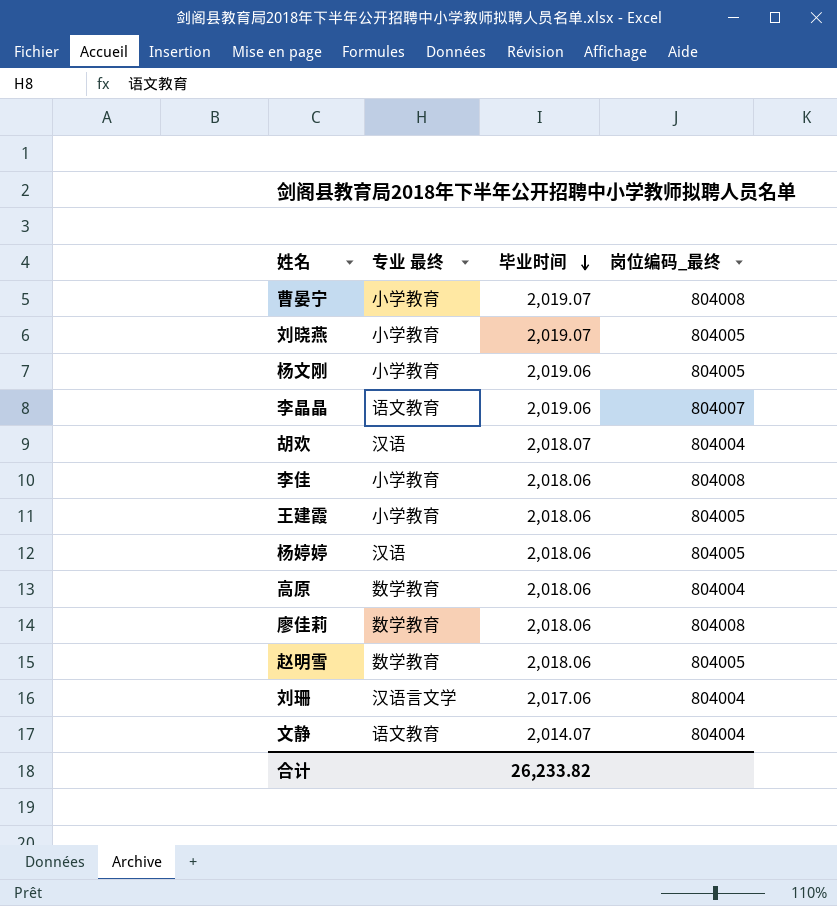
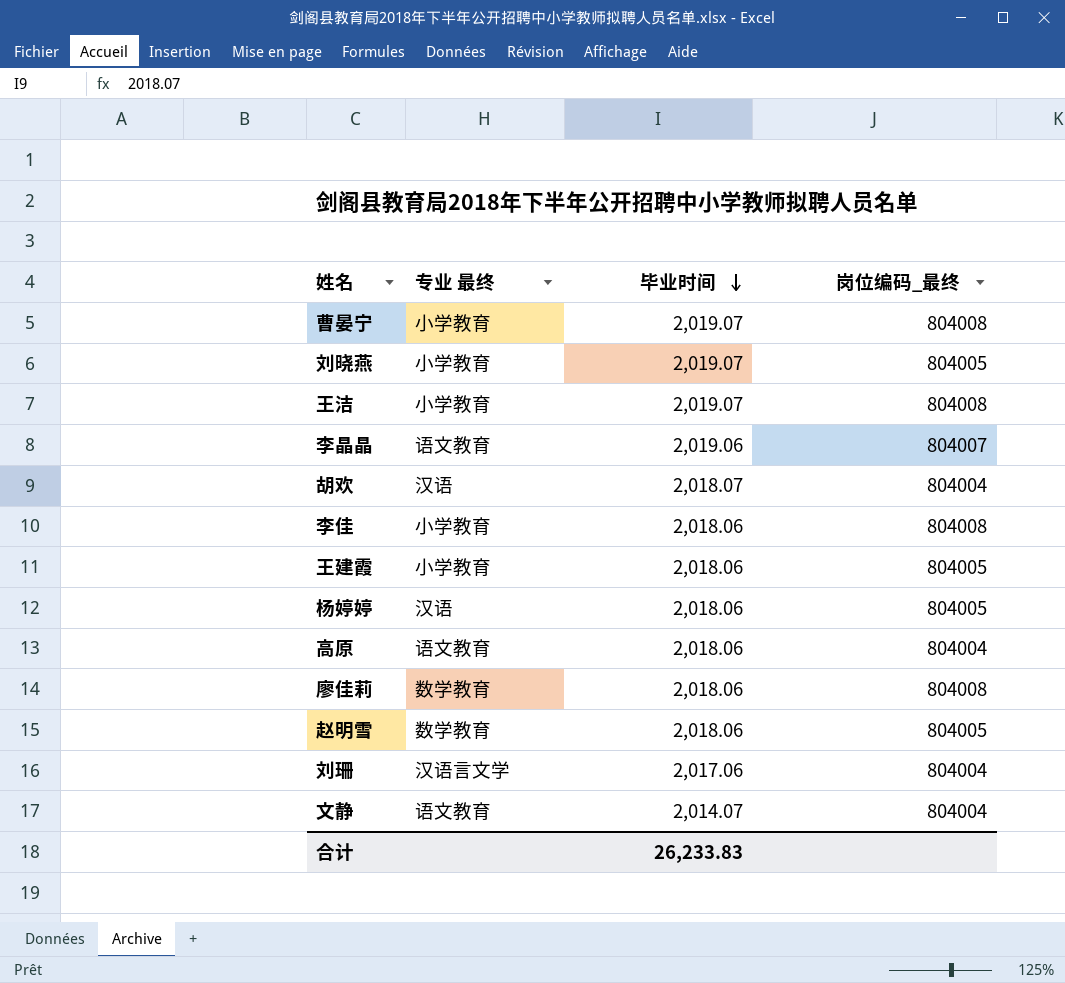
row 杨文刚: 小学教育 | 2,019.06 | 804005 -> none
row 王洁: none -> 小学教育 | 2,019.07 | 804008
高原 | 专业 最终: 数学教育 -> 语文教育
合计 | 毕业时间: 26,233.82 -> 26,233.83

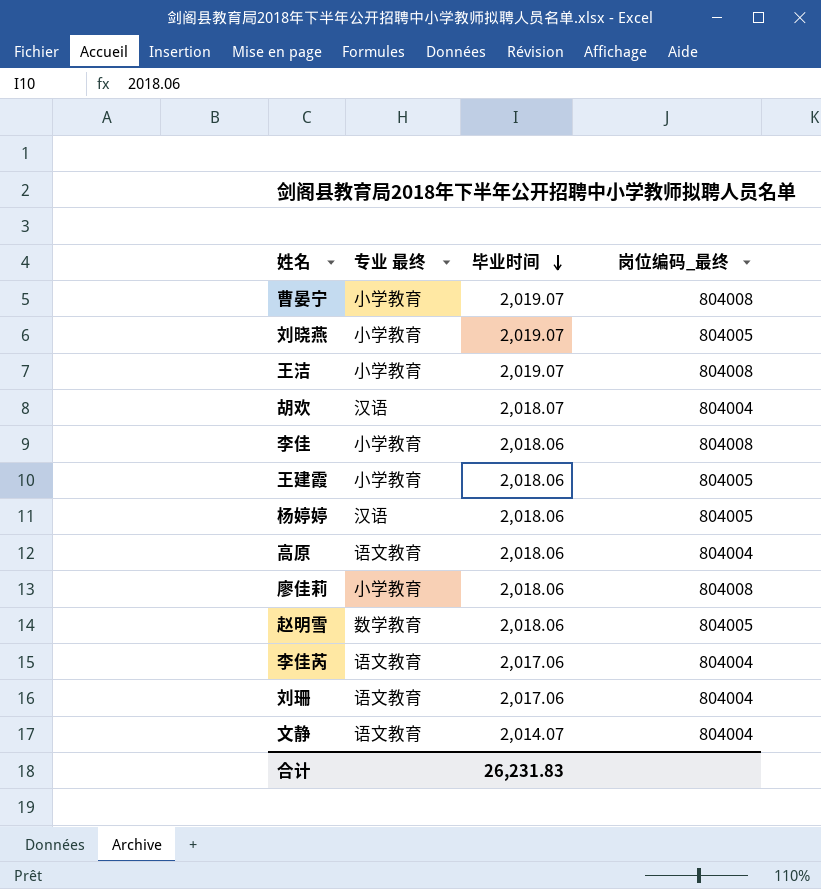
row 李晶晶: 语文教育 | 2,019.06 | 804007 -> none
廖佳莉 | 专业 最终: 数学教育 -> 小学教育
row 李佳芮: none -> 语文教育 | 2,017.06 | 804004
刘珊 | 专业 最终: 汉语言文学 -> 语文教育
合计 | 毕业时间: 26,233.83 -> 26,231.83

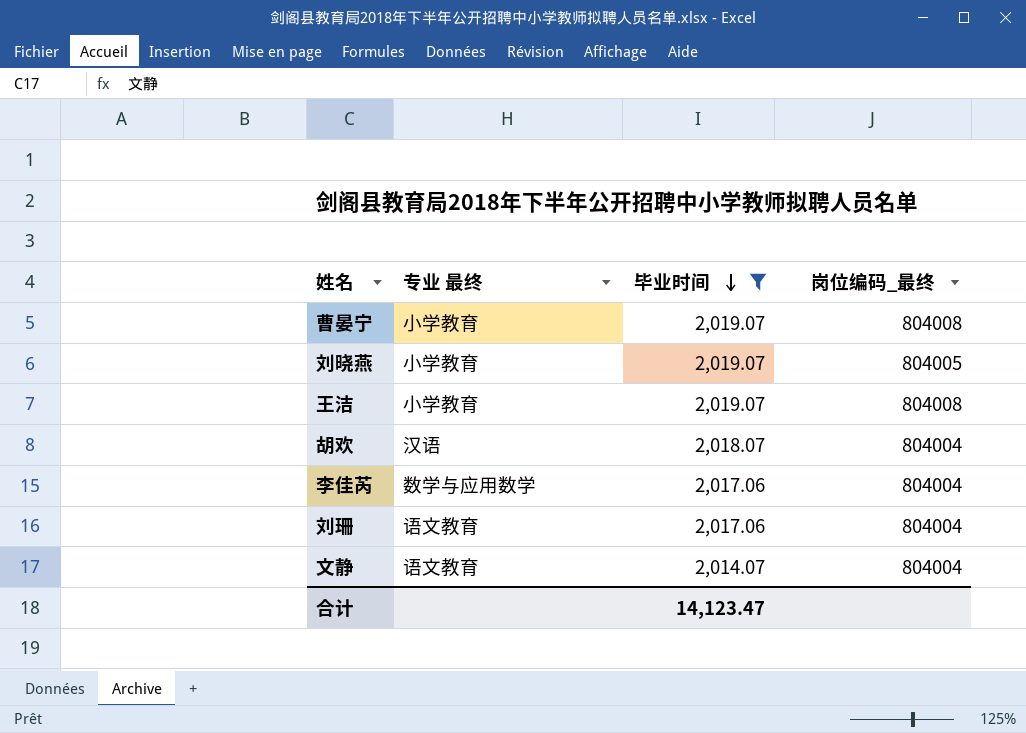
filter: none -> 毕业时间 != 2,018.06
李佳芮 | 专业 最终: 语文教育 -> 数学与应用数学
合计 | 毕业时间: 26,231.83 -> 14,123.47

